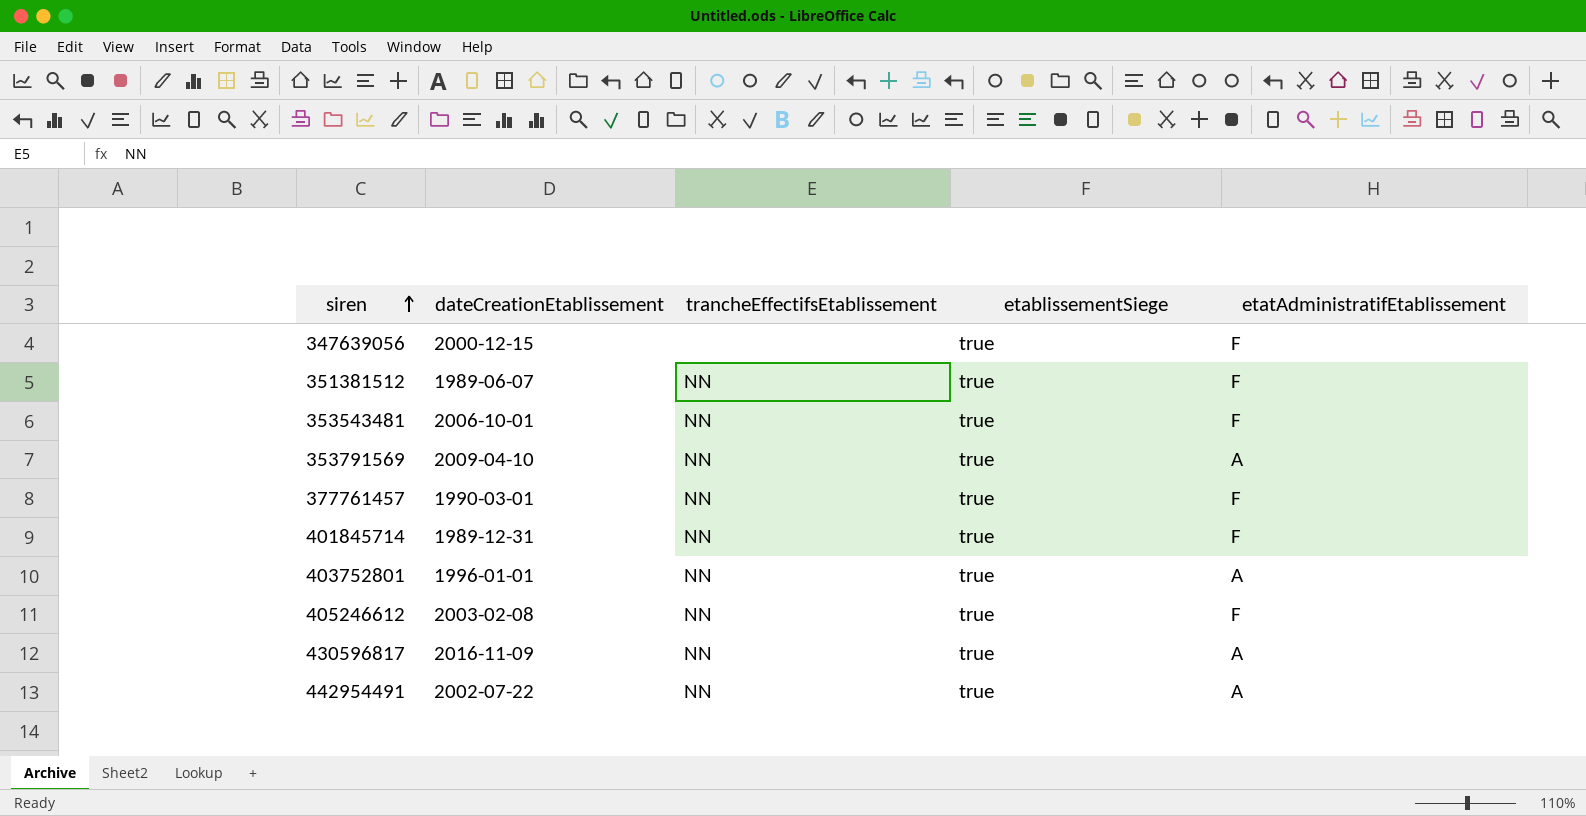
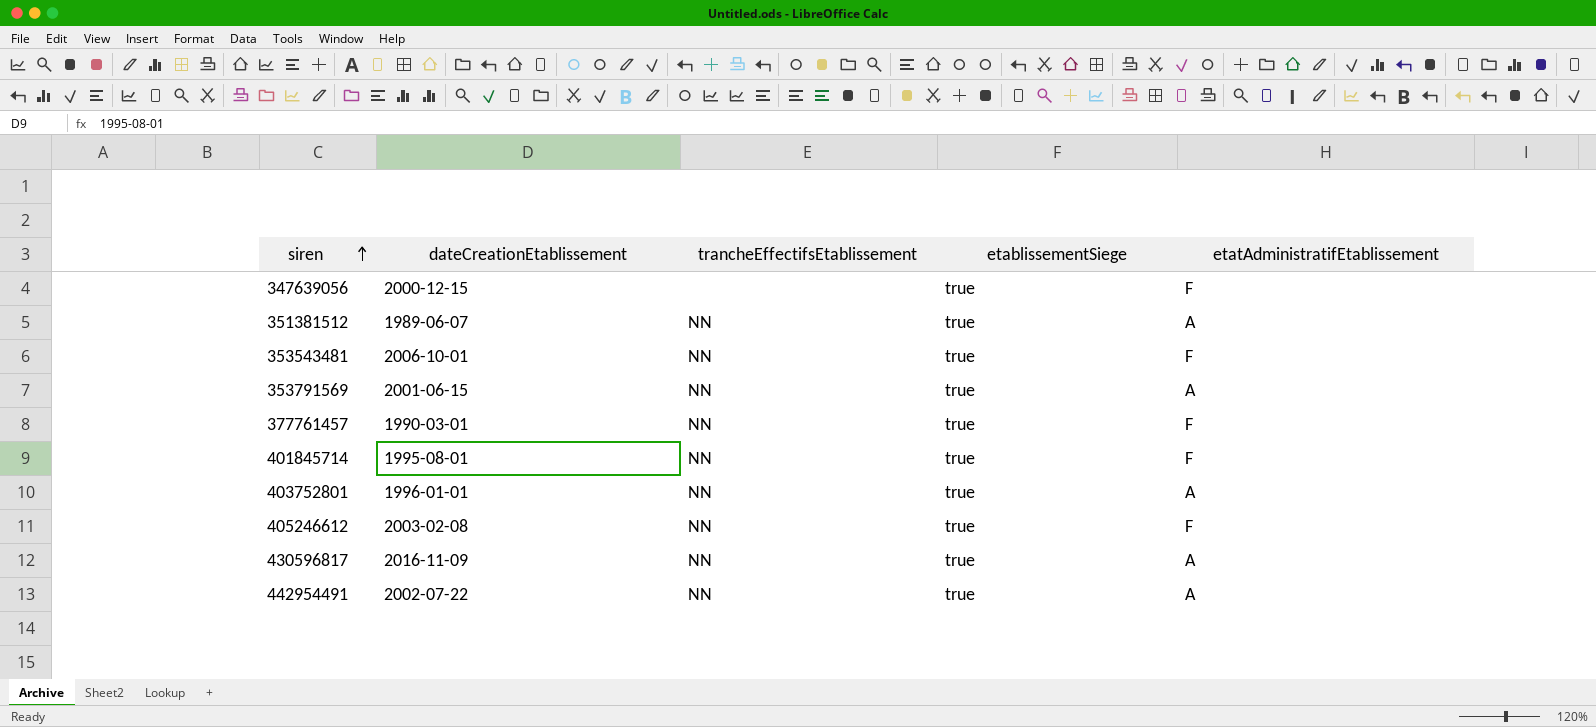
351381512 | etatAdministratifEtablissement: F -> A
353791569 | dateCreationEtablissement: 2009-04-10 -> 2001-06-15
401845714 | dateCreationEtablissement: 1989-12-31 -> 1995-08-01

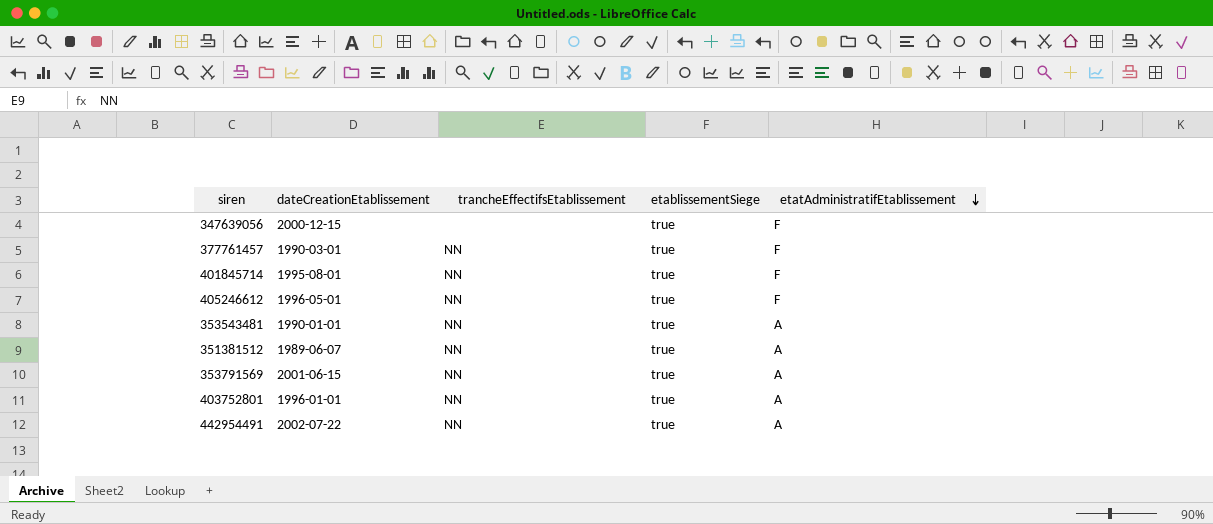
row order: siren ascending -> etatAdministratifEtablissement descending
row 430596817: 2016-11-09 | NN | true | A -> none
405246612 | dateCreationEtablissement: 2003-02-08 -> 1996-05-01
353543481 | dateCreationEtablissement: 2006-10-01 -> 1990-01-01
353543481 | etatAdministratifEtablissement: F -> A

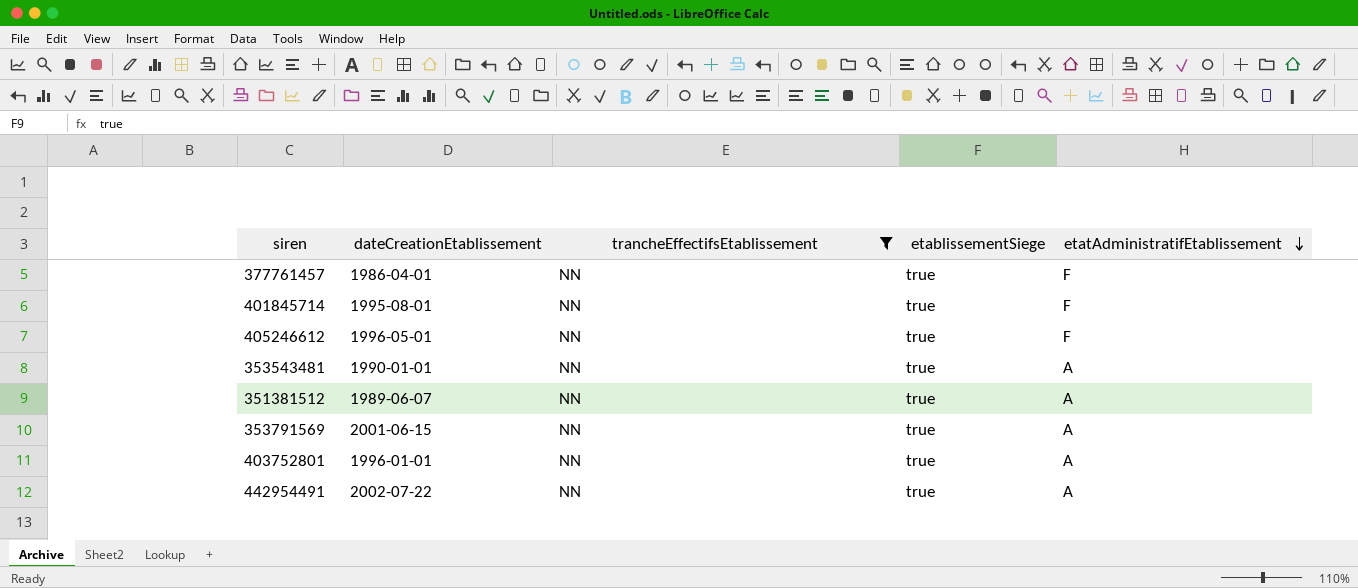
filter: none -> trancheEffectifsEtablissement = NN
377761457 | dateCreationEtablissement: 1990-03-01 -> 1986-04-01

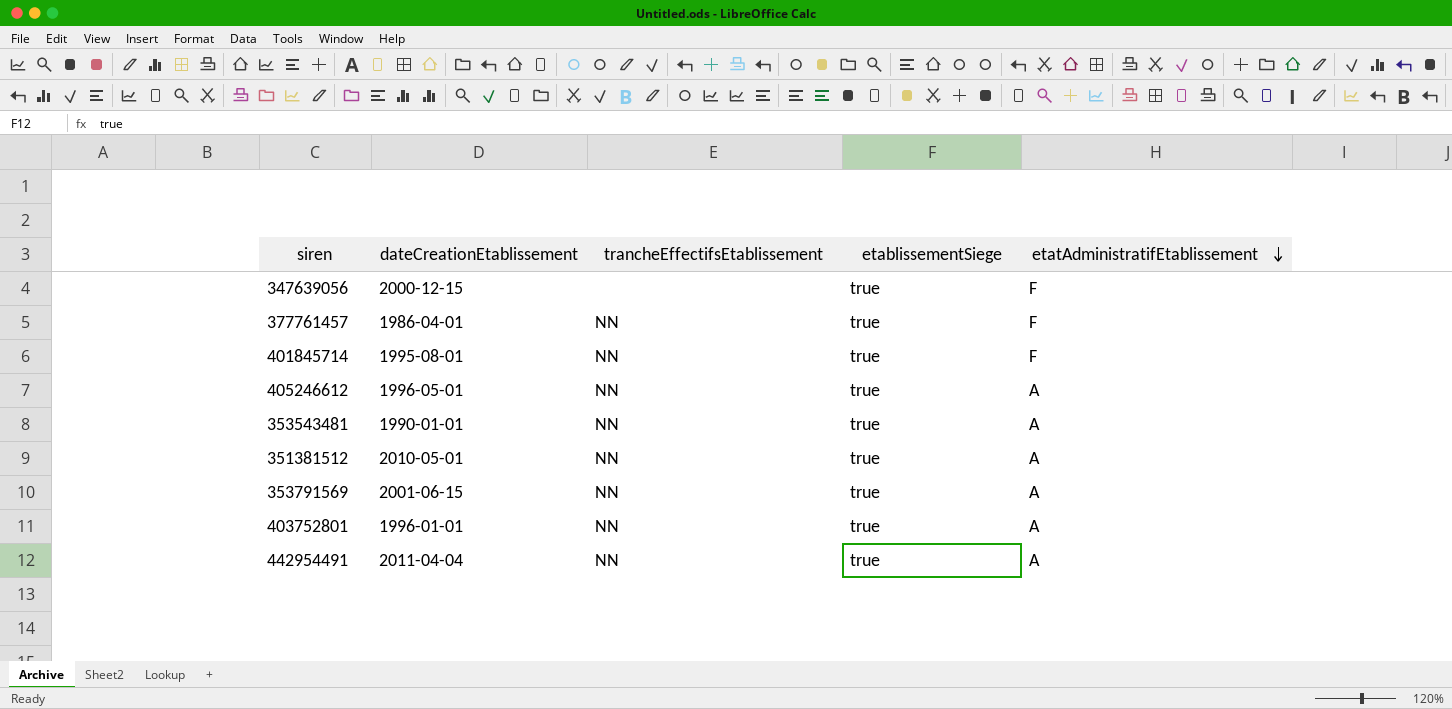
filter: trancheEffectifsEtablissement = NN -> none
405246612 | etatAdministratifEtablissement: F -> A
351381512 | dateCreationEtablissement: 1989-06-07 -> 2010-05-01
442954491 | dateCreationEtablissement: 2002-07-22 -> 2011-04-04

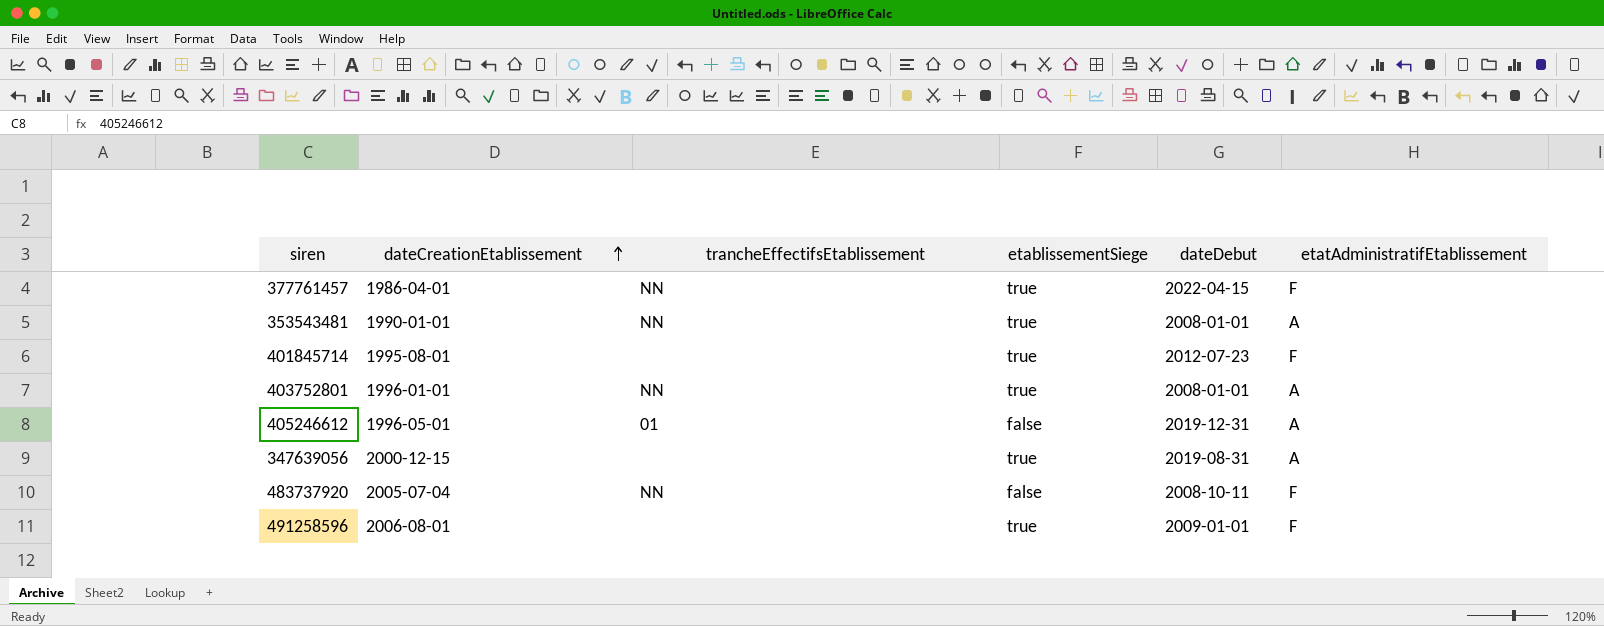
row order: etatAdministratifEtablissement descending -> dateCreationEtablissement ascending
column dateDebut | position: none -> 5
row 351381512: 2010-05-01 | NN | true | A -> none
row 353791569: 2001-06-15 | NN | true | A -> none
row 442954491: 2011-04-04 | NN | true | A -> none
401845714 | trancheEffectifsEtablissement: NN -> none
405246612 | trancheEffectifsEtablissement: NN -> 01
405246612 | etablissementSiege: true -> false
347639056 | etatAdministratifEtablissement: F -> A
row 483737920: none -> 2005-07-04 | NN | false | 2008-10-11 | F
row 491258596: none -> 2006-08-01 | none | true | 2009-01-01 | F

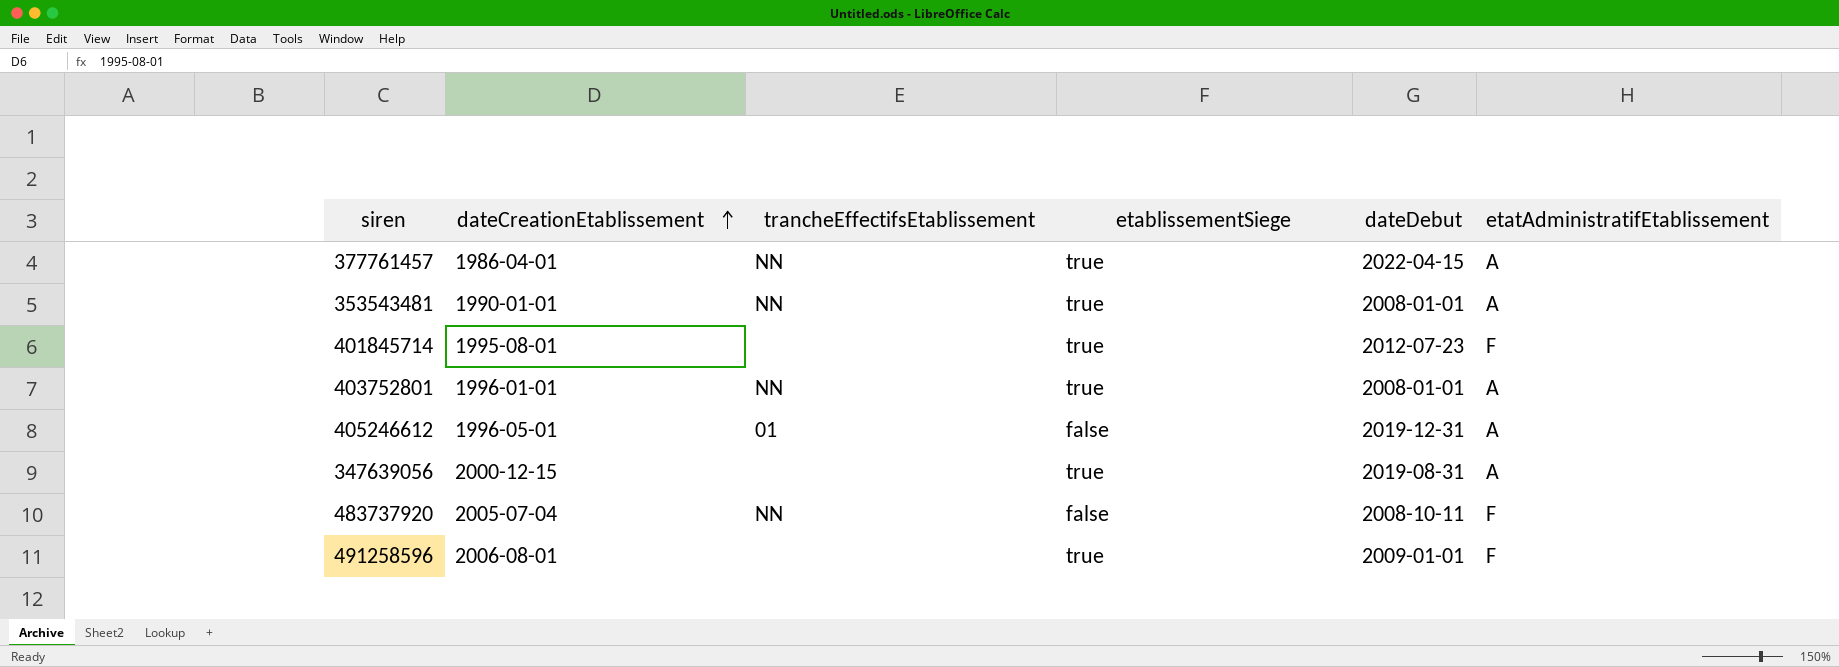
377761457 | etatAdministratifEtablissement: F -> A

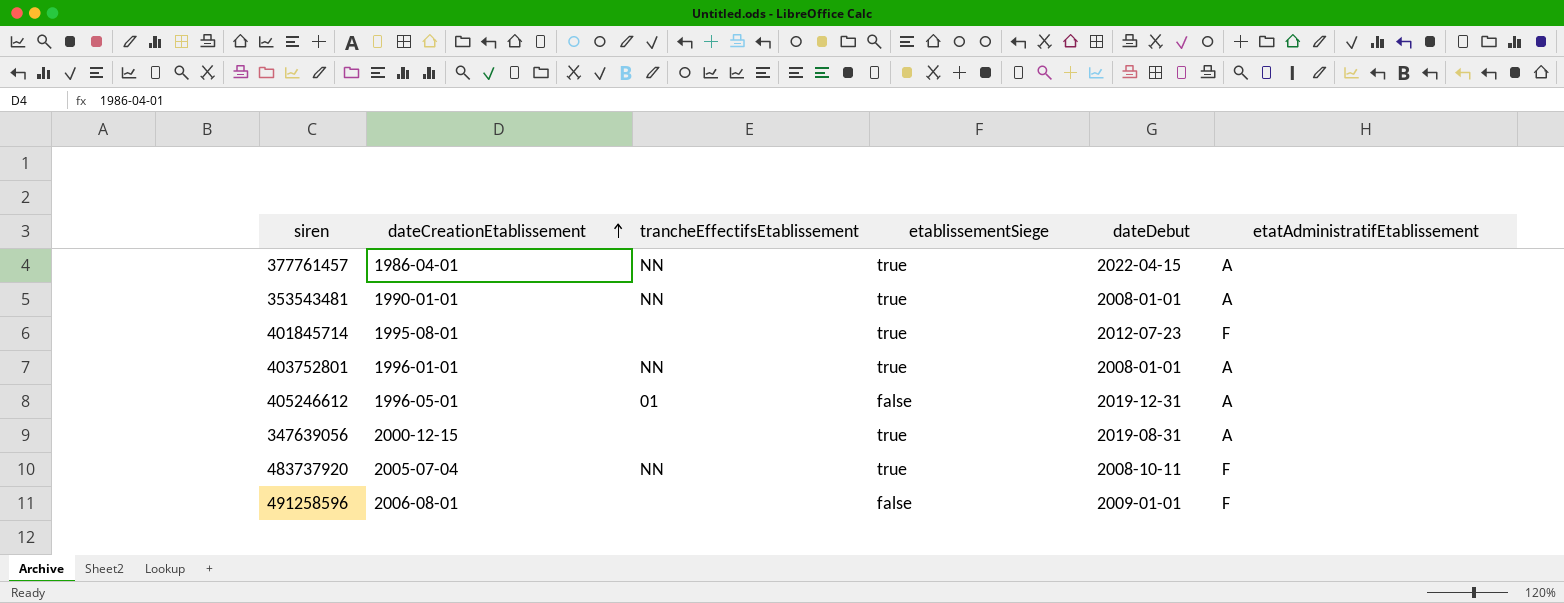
483737920 | etablissementSiege: false -> true
491258596 | etablissementSiege: true -> false

